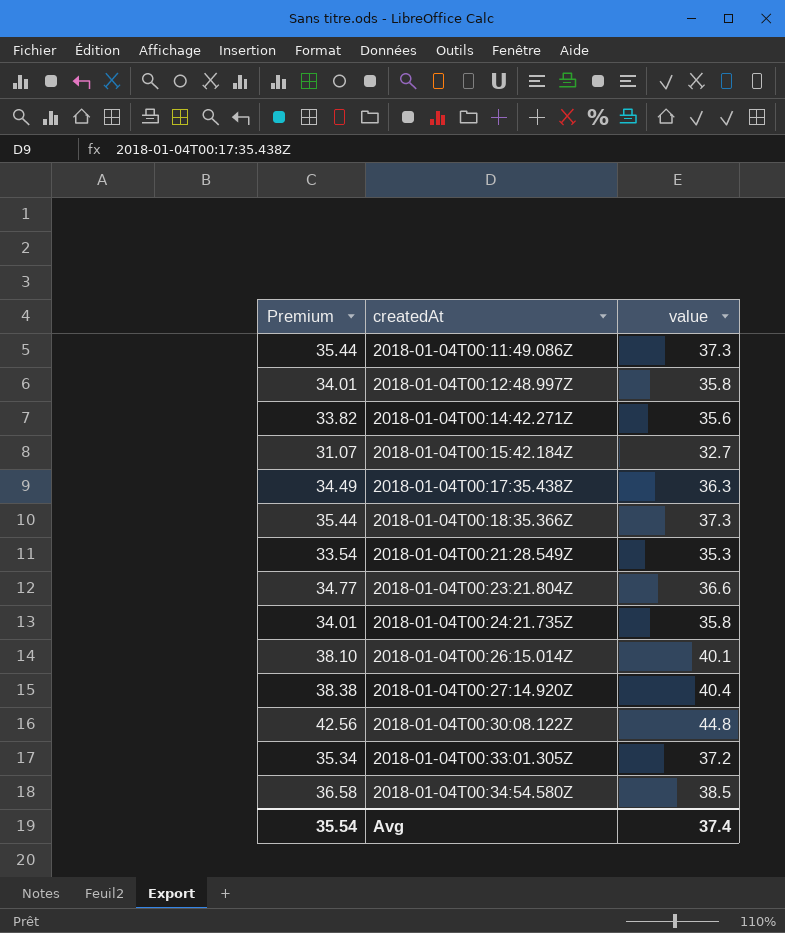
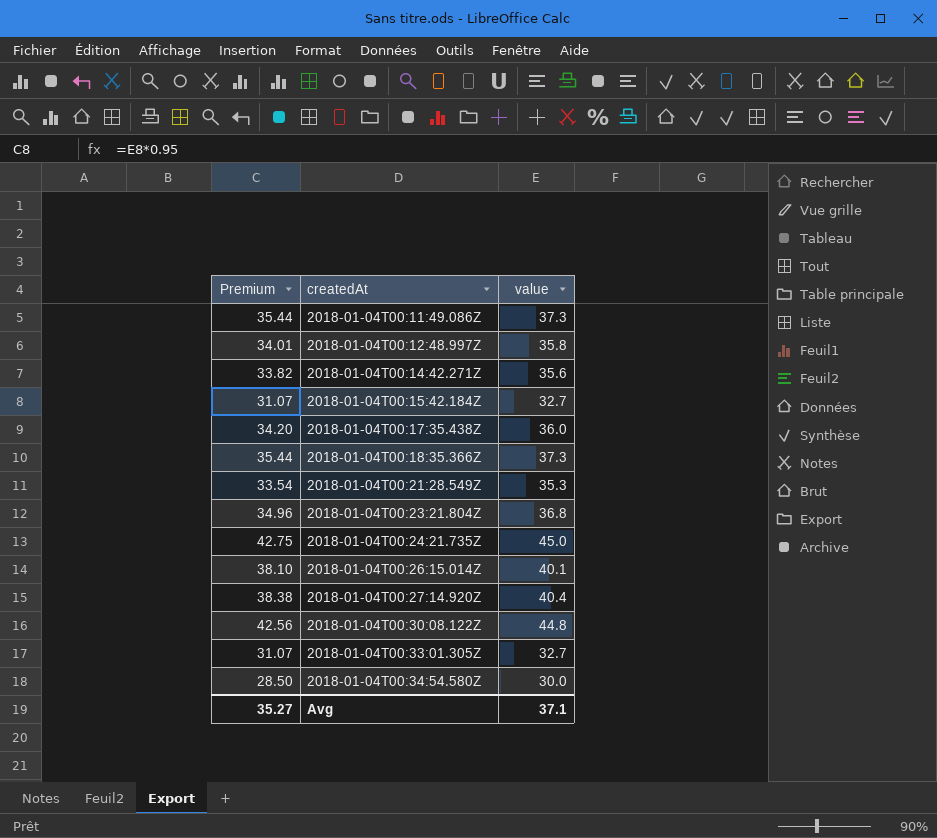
2018-01-04T00:17:35.438Z | Premium: 34.49 -> 34.20
2018-01-04T00:17:35.438Z | value: 36.3 -> 36.0
2018-01-04T00:23:21.804Z | Premium: 34.77 -> 34.96
2018-01-04T00:23:21.804Z | value: 36.6 -> 36.8
2018-01-04T00:24:21.735Z | Premium: 34.01 -> 42.75
2018-01-04T00:24:21.735Z | value: 35.8 -> 45.0
2018-01-04T00:33:01.305Z | Premium: 35.34 -> 31.07
2018-01-04T00:33:01.305Z | value: 37.2 -> 32.7
2018-01-04T00:34:54.580Z | Premium: 36.58 -> 28.50
2018-01-04T00:34:54.580Z | value: 38.5 -> 30.0
Avg | Premium: 35.54 -> 35.27
Avg | value: 37.4 -> 37.1

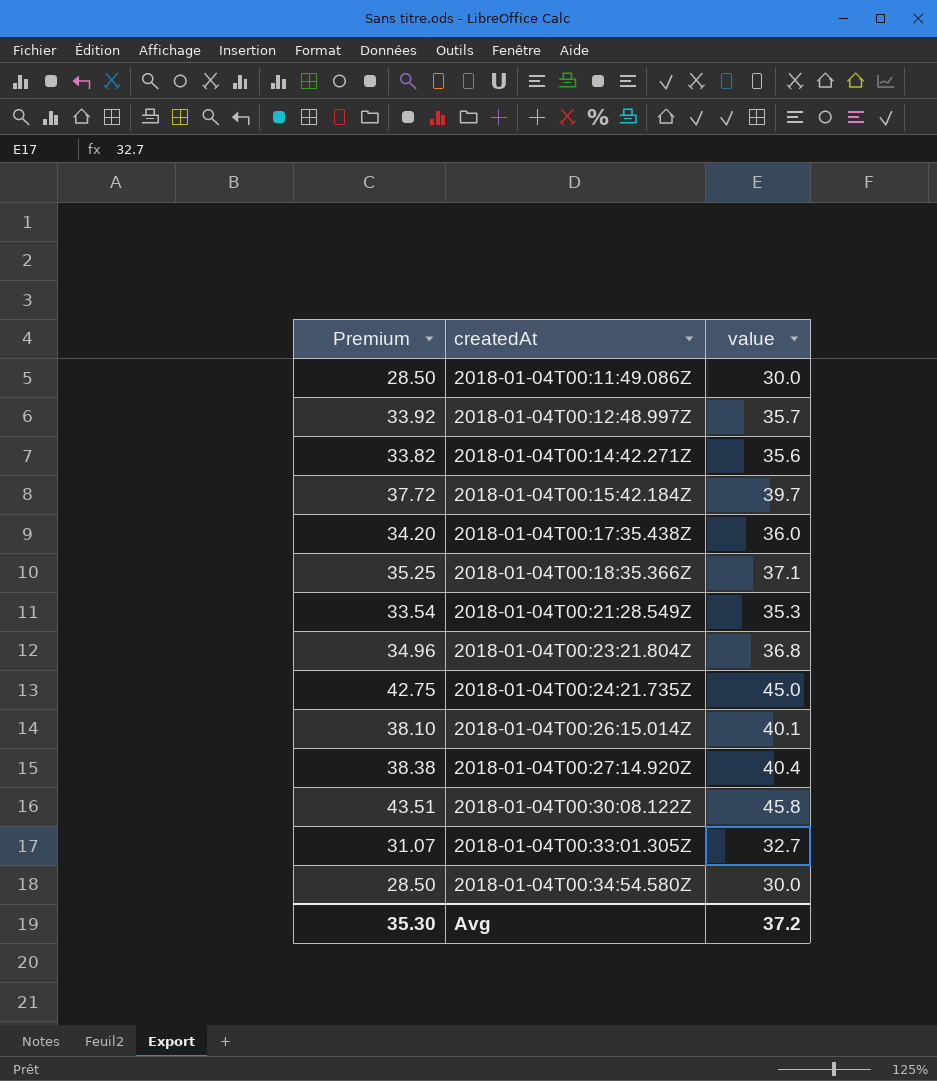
2018-01-04T00:11:49.086Z | Premium: 35.44 -> 28.50
2018-01-04T00:11:49.086Z | value: 37.3 -> 30.0
2018-01-04T00:12:48.997Z | Premium: 34.01 -> 33.92
2018-01-04T00:12:48.997Z | value: 35.8 -> 35.7
2018-01-04T00:15:42.184Z | Premium: 31.07 -> 37.72
2018-01-04T00:15:42.184Z | value: 32.7 -> 39.7
2018-01-04T00:18:35.366Z | Premium: 35.44 -> 35.25
2018-01-04T00:18:35.366Z | value: 37.3 -> 37.1
2018-01-04T00:30:08.122Z | Premium: 42.56 -> 43.51
2018-01-04T00:30:08.122Z | value: 44.8 -> 45.8
Avg | Premium: 35.27 -> 35.30
Avg | value: 37.1 -> 37.2

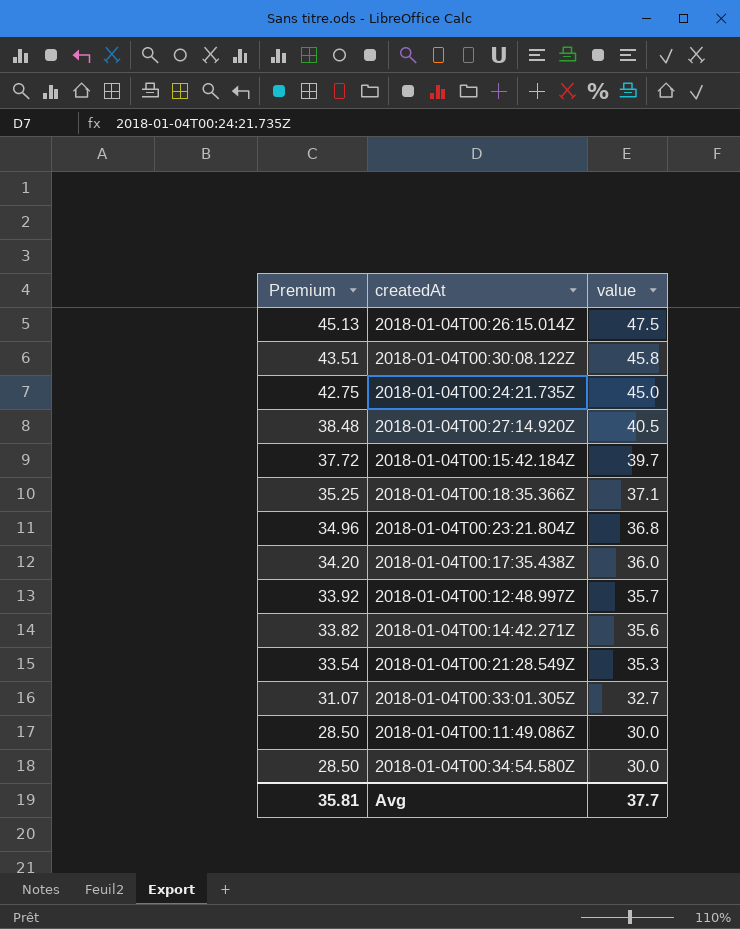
row order: createdAt ascending -> Premium descending
2018-01-04T00:26:15.014Z | Premium: 38.10 -> 45.13
2018-01-04T00:26:15.014Z | value: 40.1 -> 47.5
2018-01-04T00:27:14.920Z | Premium: 38.38 -> 38.48
2018-01-04T00:27:14.920Z | value: 40.4 -> 40.5
Avg | Premium: 35.30 -> 35.81
Avg | value: 37.2 -> 37.7

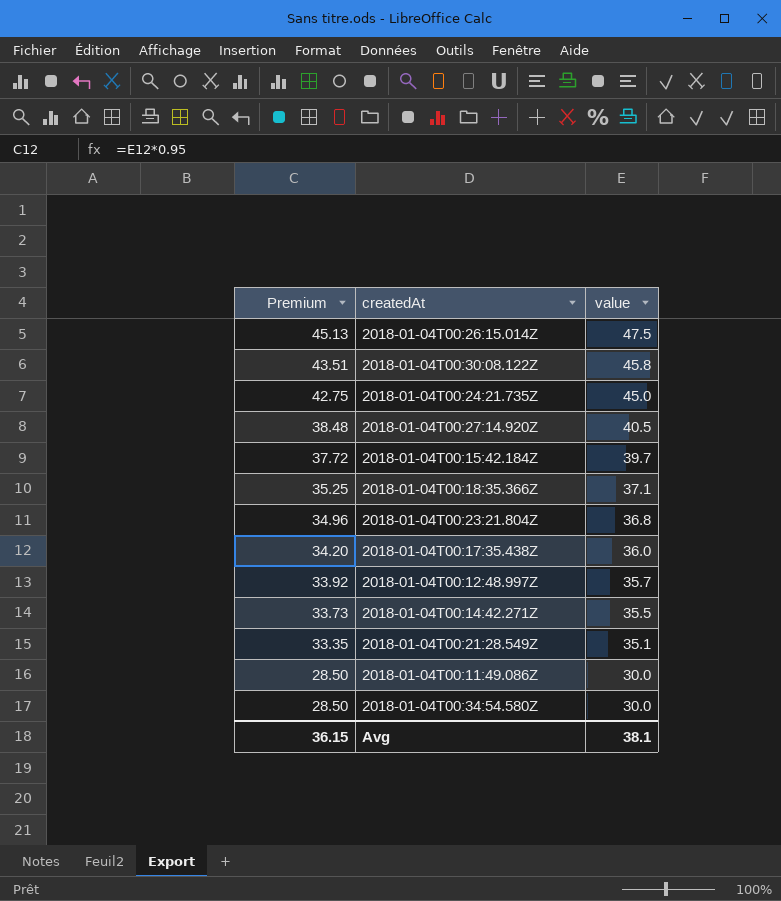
row 2018-01-04T00:33:01.305Z: 31.07 | 32.7 -> none
2018-01-04T00:14:42.271Z | Premium: 33.82 -> 33.73
2018-01-04T00:14:42.271Z | value: 35.6 -> 35.5
2018-01-04T00:21:28.549Z | Premium: 33.54 -> 33.35
2018-01-04T00:21:28.549Z | value: 35.3 -> 35.1
Avg | Premium: 35.81 -> 36.15
Avg | value: 37.7 -> 38.1

